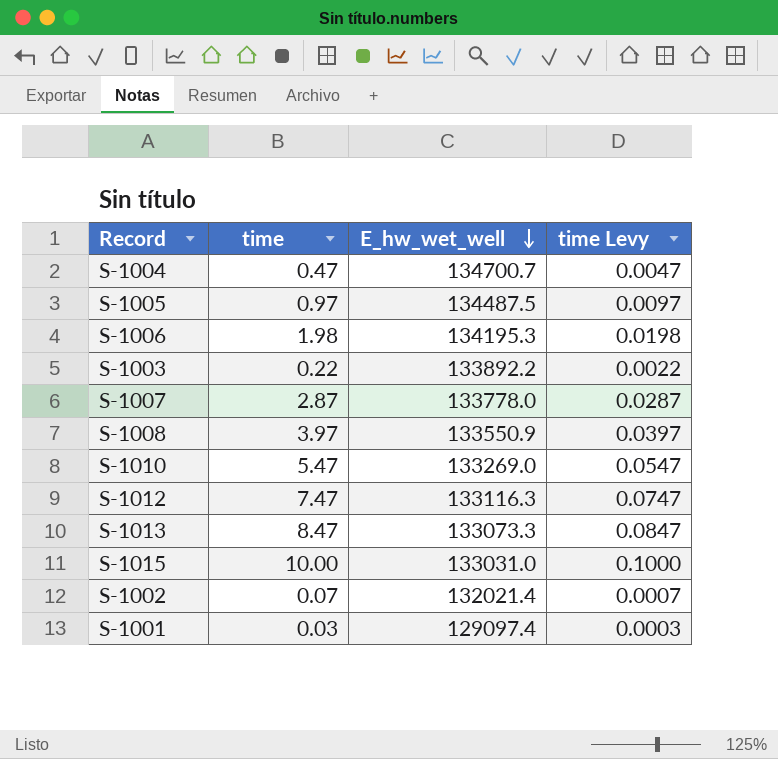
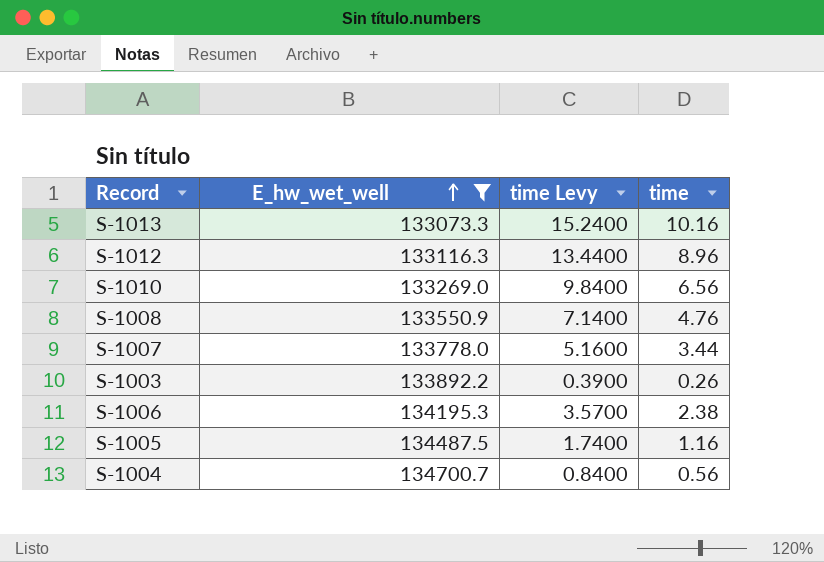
filter: none -> E_hw_wet_well >= 133073.3
row order: E_hw_wet_well descending -> E_hw_wet_well ascending
column time Levy | formula: [time] * 0.01 -> [time] * 1.5
column time | position: 2 -> 4
S-1013 | time: 8.47 -> 10.16
S-1012 | time: 7.47 -> 8.96
S-1010 | time: 5.47 -> 6.56
S-1008 | time: 3.97 -> 4.76
S-1007 | time: 2.87 -> 3.44
S-1003 | time: 0.22 -> 0.26
S-1006 | time: 1.98 -> 2.38
S-1005 | time: 0.97 -> 1.16
S-1004 | time: 0.47 -> 0.56

